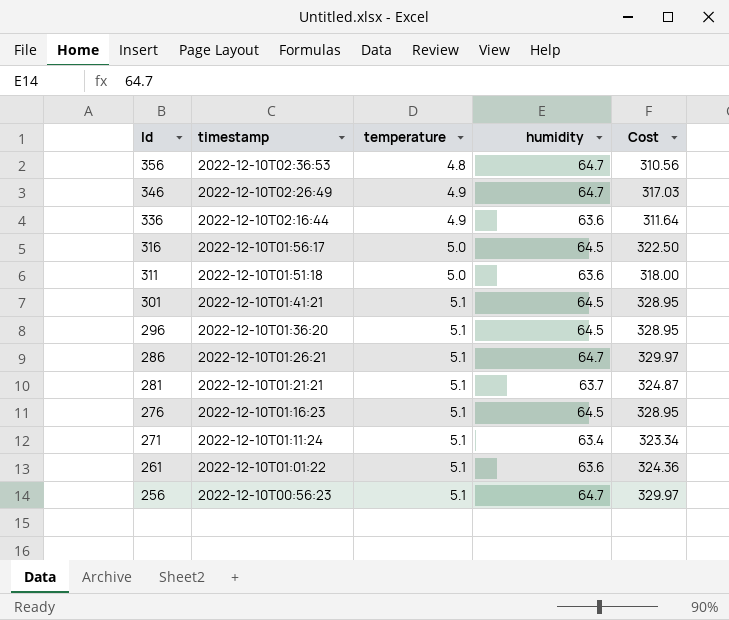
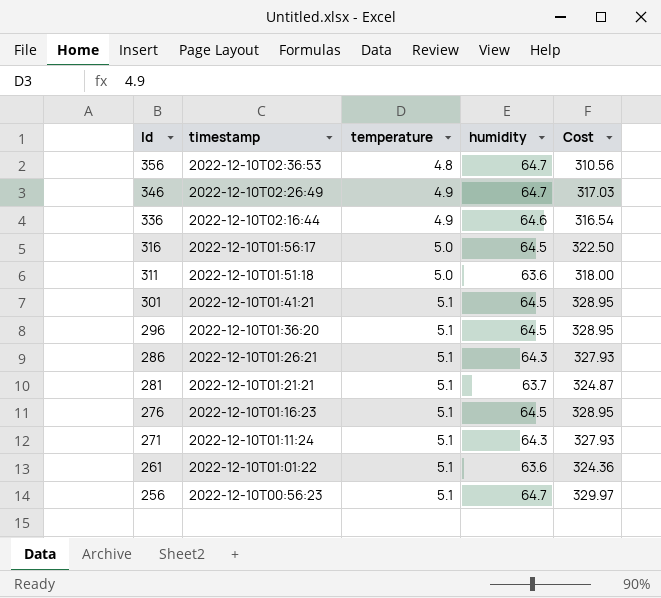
336 | humidity: 63.6 -> 64.6
336 | Cost: 311.64 -> 316.54
286 | humidity: 64.7 -> 64.3
286 | Cost: 329.97 -> 327.93
271 | humidity: 63.4 -> 64.3
271 | Cost: 323.34 -> 327.93

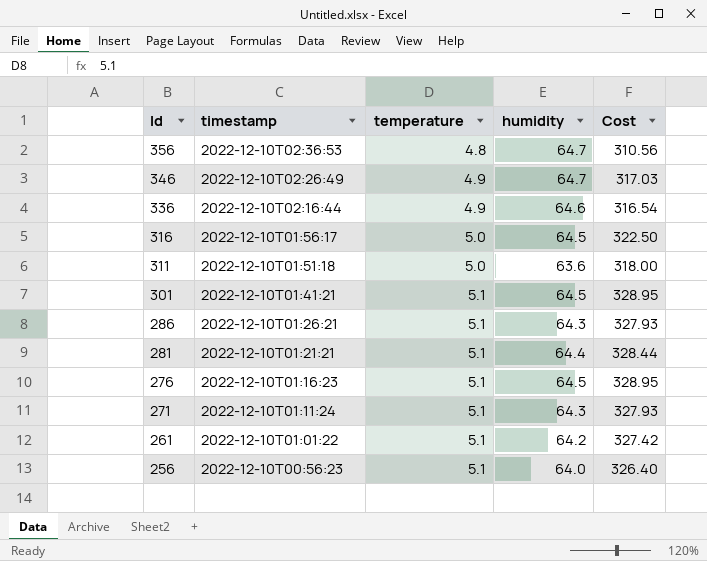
row 296: 2022-12-10T01:36:20 | 5.1 | 64.5 | 328.95 -> none
281 | humidity: 63.7 -> 64.4
281 | Cost: 324.87 -> 328.44
261 | humidity: 63.6 -> 64.2
261 | Cost: 324.36 -> 327.42
256 | humidity: 64.7 -> 64.0
256 | Cost: 329.97 -> 326.40

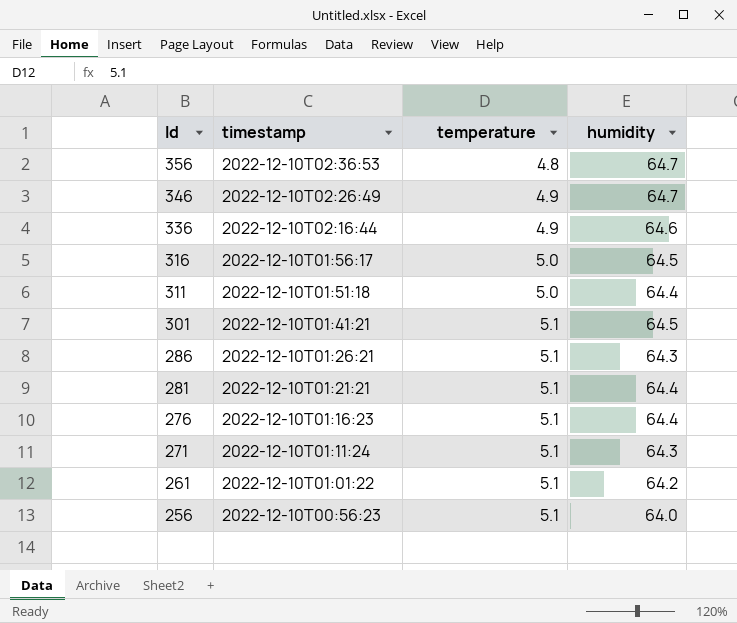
column Cost | formula: [temperature] * [humidity] -> none
311 | humidity: 63.6 -> 64.4
276 | humidity: 64.5 -> 64.4

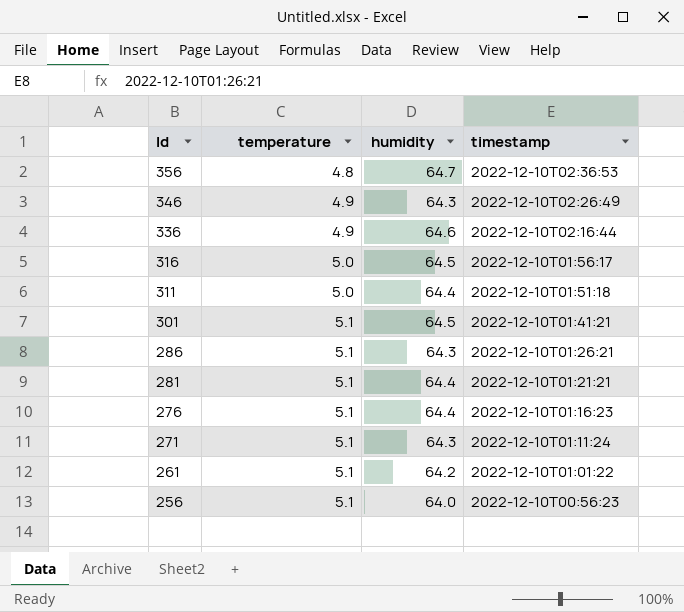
column timestamp | position: 2 -> 4
346 | humidity: 64.7 -> 64.3

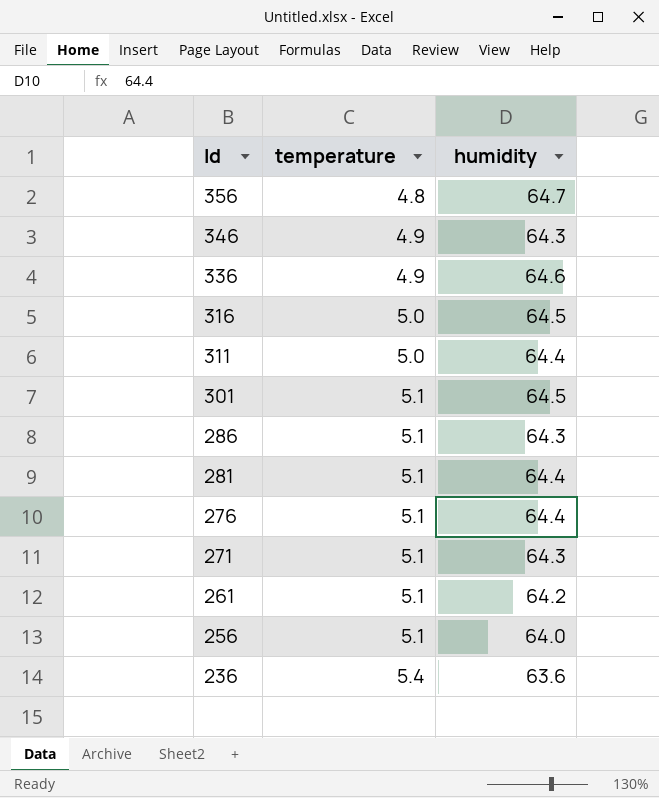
column timestamp | position: 4 -> none
row 236: none -> 5.4 | 63.6

